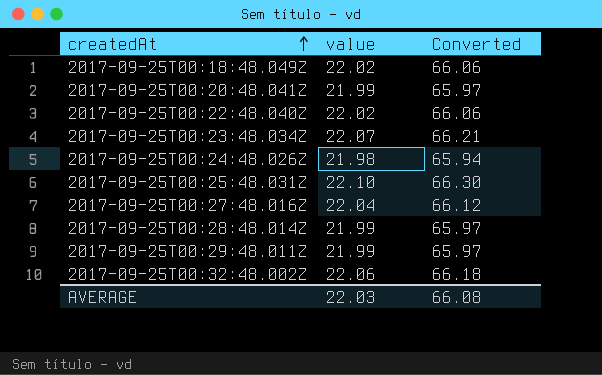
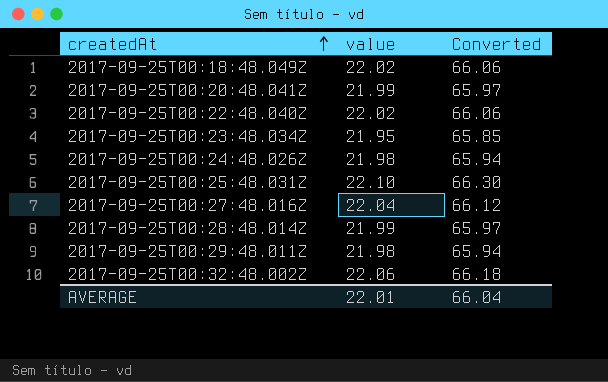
2017-09-25T00:23:48.034Z | value: 22.07 -> 21.95
2017-09-25T00:23:48.034Z | Converted: 66.21 -> 65.85
2017-09-25T00:29:48.011Z | value: 21.99 -> 21.98
2017-09-25T00:29:48.011Z | Converted: 65.97 -> 65.94
AVERAGE | value: 22.03 -> 22.01
AVERAGE | Converted: 66.08 -> 66.04

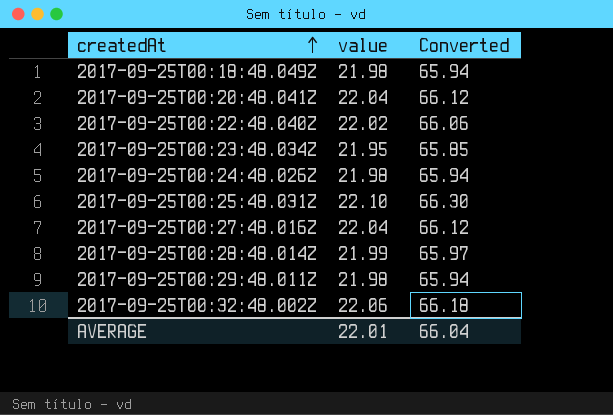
2017-09-25T00:18:48.049Z | value: 22.02 -> 21.98
2017-09-25T00:18:48.049Z | Converted: 66.06 -> 65.94
2017-09-25T00:20:48.041Z | value: 21.99 -> 22.04
2017-09-25T00:20:48.041Z | Converted: 65.97 -> 66.12

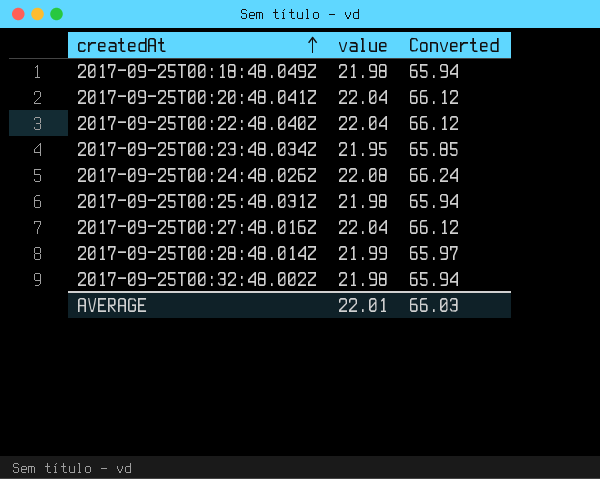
row 2017-09-25T00:29:48.011Z: 21.98 | 65.94 -> none
2017-09-25T00:22:48.040Z | value: 22.02 -> 22.04
2017-09-25T00:22:48.040Z | Converted: 66.06 -> 66.12
2017-09-25T00:24:48.026Z | value: 21.98 -> 22.08
2017-09-25T00:24:48.026Z | Converted: 65.94 -> 66.24
2017-09-25T00:25:48.031Z | value: 22.10 -> 21.98
2017-09-25T00:25:48.031Z | Converted: 66.30 -> 65.94
2017-09-25T00:32:48.002Z | value: 22.06 -> 21.98
2017-09-25T00:32:48.002Z | Converted: 66.18 -> 65.94
AVERAGE | Converted: 66.04 -> 66.03

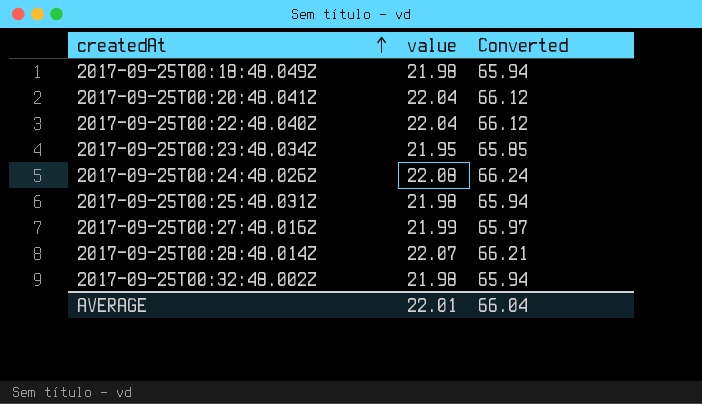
2017-09-25T00:27:48.016Z | value: 22.04 -> 21.99
2017-09-25T00:27:48.016Z | Converted: 66.12 -> 65.97
2017-09-25T00:28:48.014Z | value: 21.99 -> 22.07
2017-09-25T00:28:48.014Z | Converted: 65.97 -> 66.21
AVERAGE | Converted: 66.03 -> 66.04

